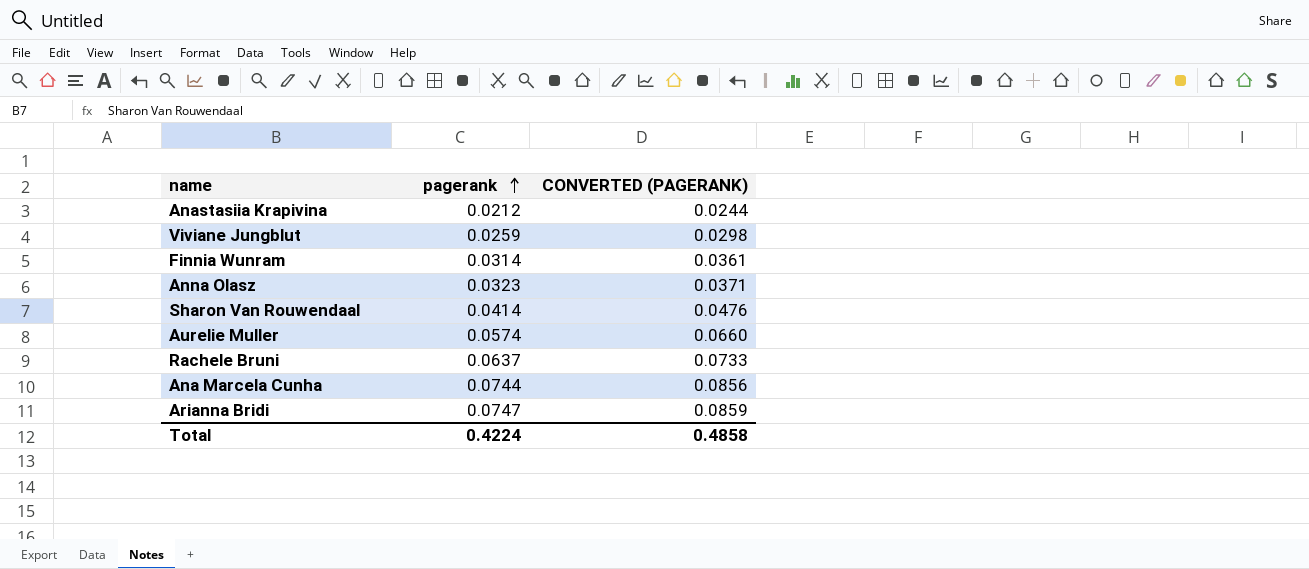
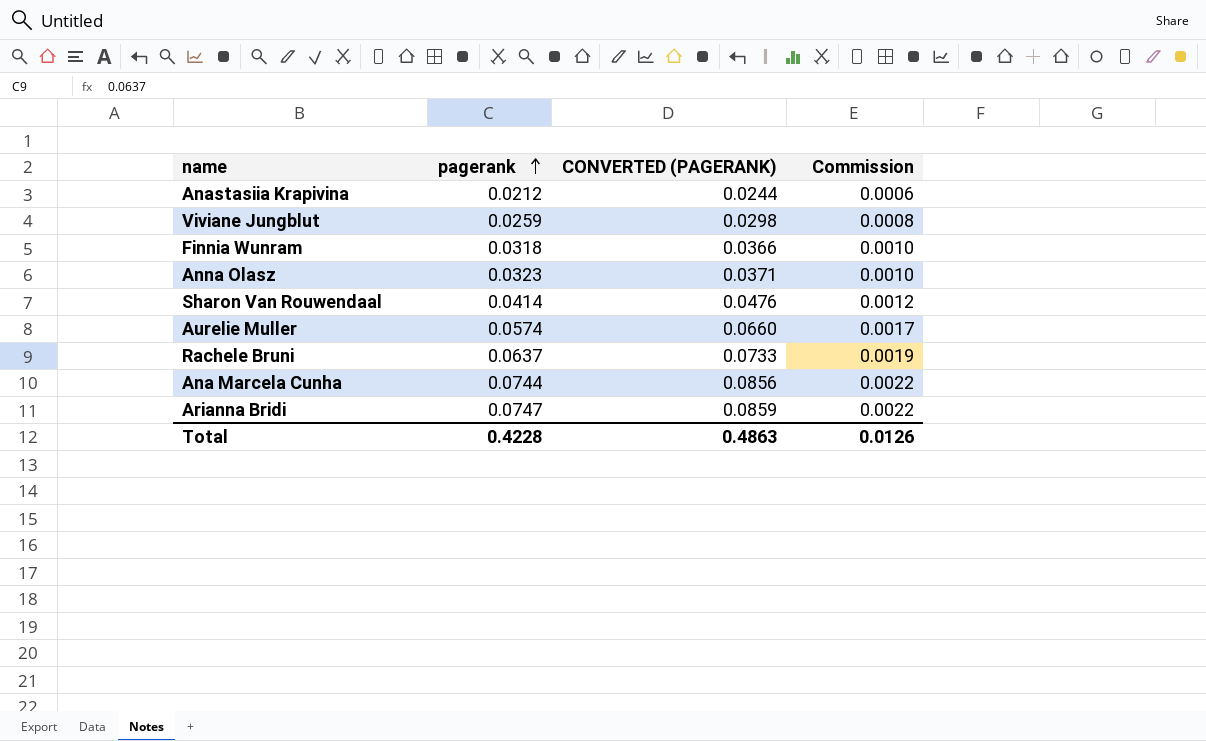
column Commission | formula: none -> [pagerank] * 0.03
Finnia Wunram | pagerank: 0.0314 -> 0.0318
Finnia Wunram | CONVERTED (PAGERANK): 0.0361 -> 0.0366
Total | pagerank: 0.4224 -> 0.4228
Total | CONVERTED (PAGERANK): 0.4858 -> 0.4863

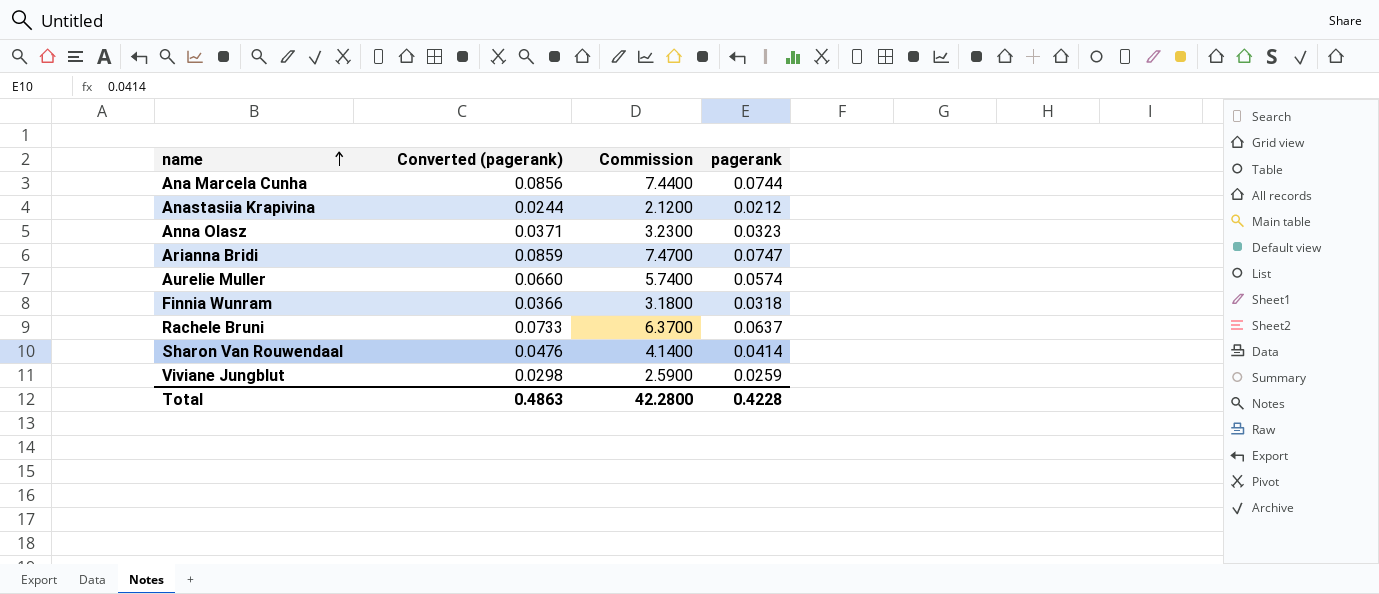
row order: pagerank ascending -> name ascending
column name: CONVERTED (PAGERANK) -> Converted (pagerank)
column Commission | formula: [pagerank] * 0.03 -> [pagerank] * 100
column pagerank | position: 2 -> 4
Total | Commission: 0.0126 -> 42.2800

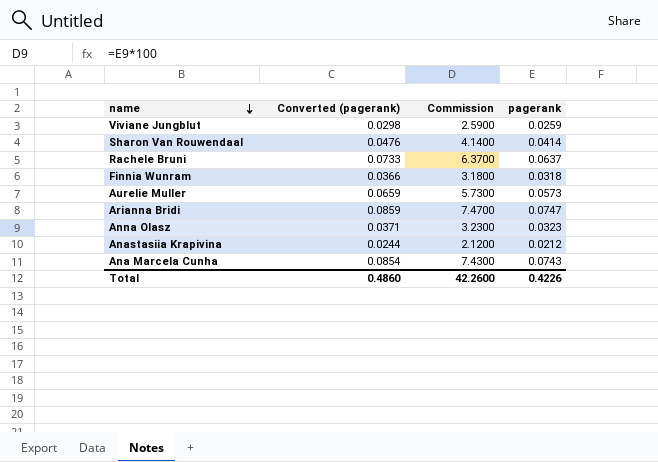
row order: name ascending -> name descending
Aurelie Muller | Converted (pagerank): 0.0660 -> 0.0659
Aurelie Muller | Commission: 5.7400 -> 5.7300
Aurelie Muller | pagerank: 0.0574 -> 0.0573
Ana Marcela Cunha | Converted (pagerank): 0.0856 -> 0.0854
Ana Marcela Cunha | Commission: 7.4400 -> 7.4300
Ana Marcela Cunha | pagerank: 0.0744 -> 0.0743
Total | Converted (pagerank): 0.4863 -> 0.4860
Total | Commission: 42.2800 -> 42.2600
Total | pagerank: 0.4228 -> 0.4226

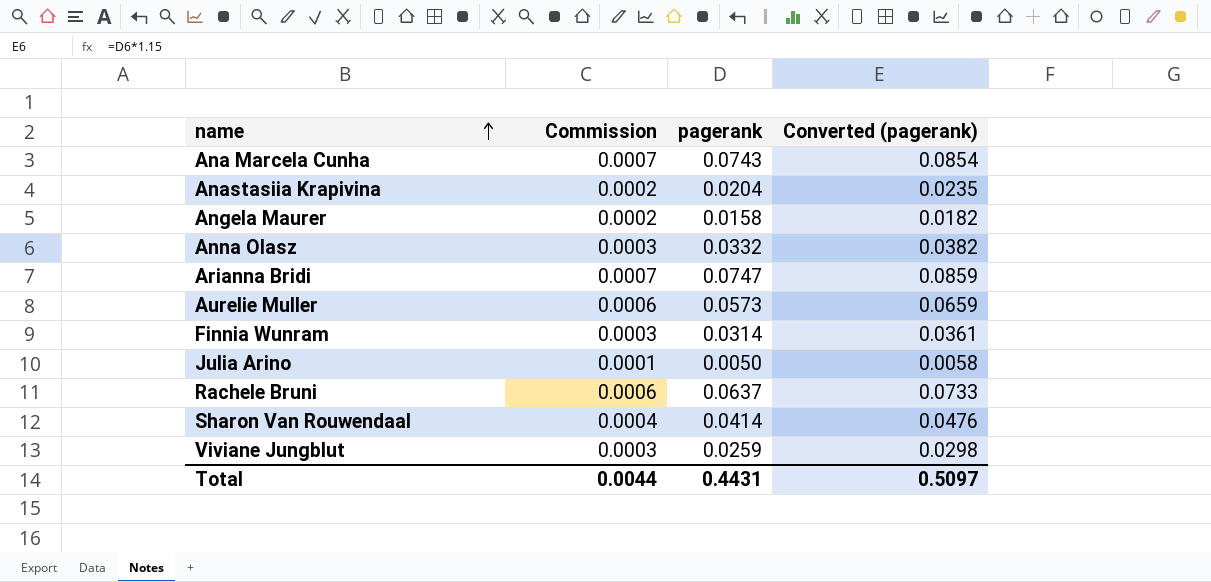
row order: name descending -> name ascending
column Commission | formula: [pagerank] * 100 -> [pagerank] * 0.01
column Converted (pagerank) | position: 2 -> 4
Anastasiia Krapivina | pagerank: 0.0212 -> 0.0204
Anastasiia Krapivina | Converted (pagerank): 0.0244 -> 0.0235
row Angela Maurer: none -> 0.0002 | 0.0158 | 0.0182
Anna Olasz | pagerank: 0.0323 -> 0.0332
Anna Olasz | Converted (pagerank): 0.0371 -> 0.0382
Finnia Wunram | pagerank: 0.0318 -> 0.0314
Finnia Wunram | Converted (pagerank): 0.0366 -> 0.0361
row Julia Arino: none -> 0.0001 | 0.0050 | 0.0058
Total | Commission: 42.2600 -> 0.0044
Total | pagerank: 0.4226 -> 0.4431
Total | Converted (pagerank): 0.4860 -> 0.5097

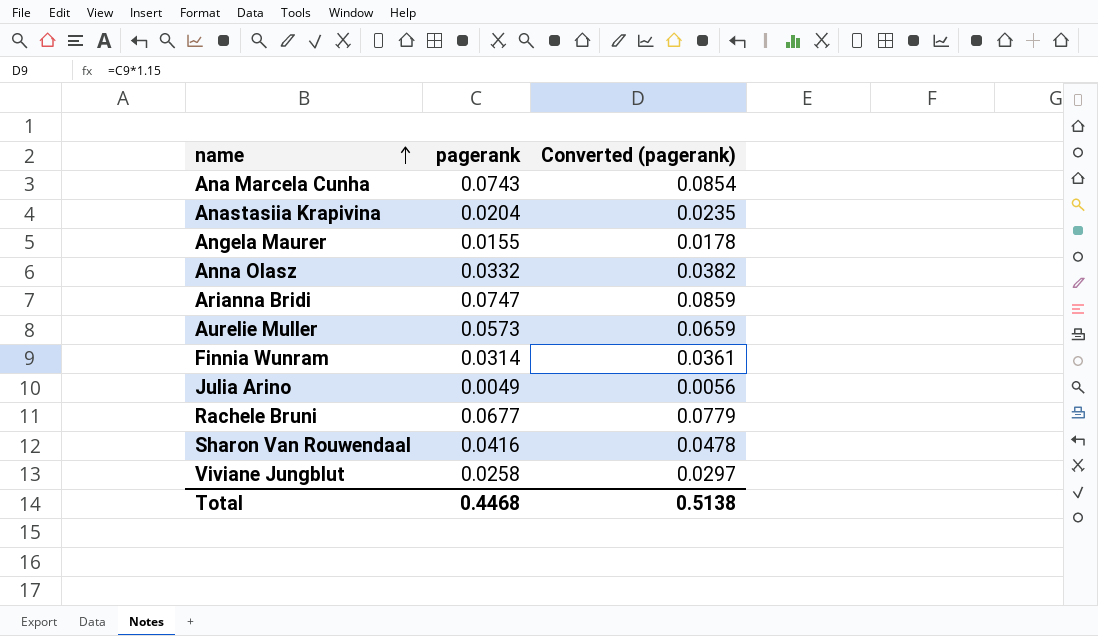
column Commission | formula: [pagerank] * 0.01 -> none
Angela Maurer | pagerank: 0.0158 -> 0.0155
Angela Maurer | Converted (pagerank): 0.0182 -> 0.0178
Julia Arino | pagerank: 0.0050 -> 0.0049
Julia Arino | Converted (pagerank): 0.0058 -> 0.0056
Rachele Bruni | pagerank: 0.0637 -> 0.0677
Rachele Bruni | Converted (pagerank): 0.0733 -> 0.0779
Sharon Van Rouwendaal | pagerank: 0.0414 -> 0.0416
Sharon Van Rouwendaal | Converted (pagerank): 0.0476 -> 0.0478
Viviane Jungblut | pagerank: 0.0259 -> 0.0258
Viviane Jungblut | Converted (pagerank): 0.0298 -> 0.0297
Total | pagerank: 0.4431 -> 0.4468
Total | Converted (pagerank): 0.5097 -> 0.5138

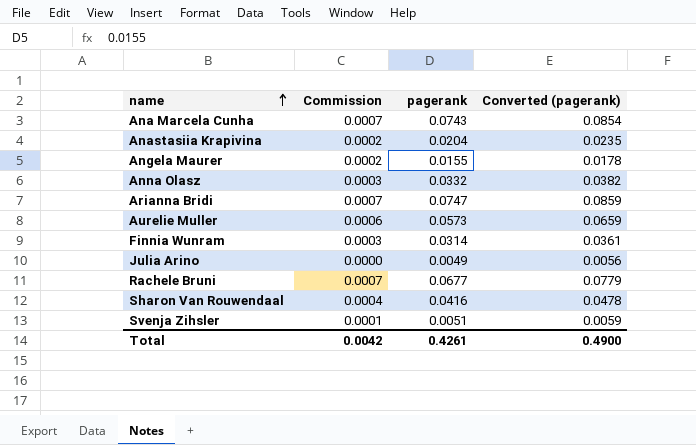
column Commission | formula: none -> [pagerank] * 0.01
row Viviane Jungblut: 0.0258 | 0.0297 -> none
row Svenja Zihsler: none -> 0.0001 | 0.0051 | 0.0059
Total | pagerank: 0.4468 -> 0.4261
Total | Converted (pagerank): 0.5138 -> 0.4900

